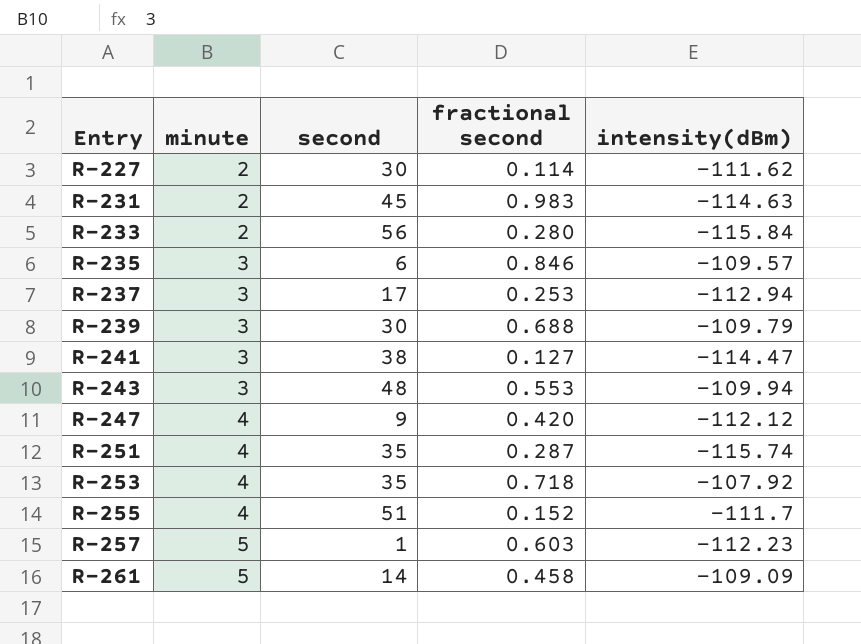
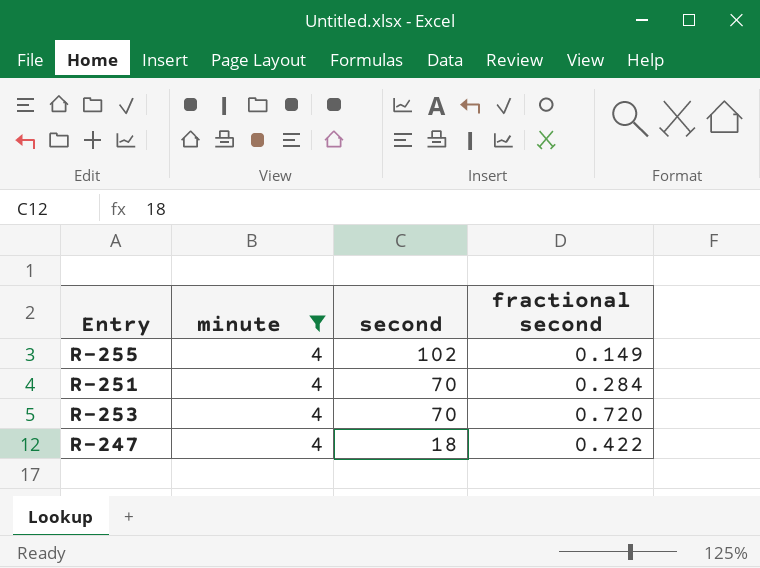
filter: none -> minute = 4
row order: Entry ascending -> second descending
column intensity(dBm) | position: 5 -> none
R-255 | second: 51 -> 102
R-255 | fractional second: 0.152 -> 0.149
R-251 | second: 35 -> 70
R-251 | fractional second: 0.287 -> 0.284
R-253 | second: 35 -> 70
R-253 | fractional second: 0.718 -> 0.720
R-247 | second: 9 -> 18
R-247 | fractional second: 0.420 -> 0.422

